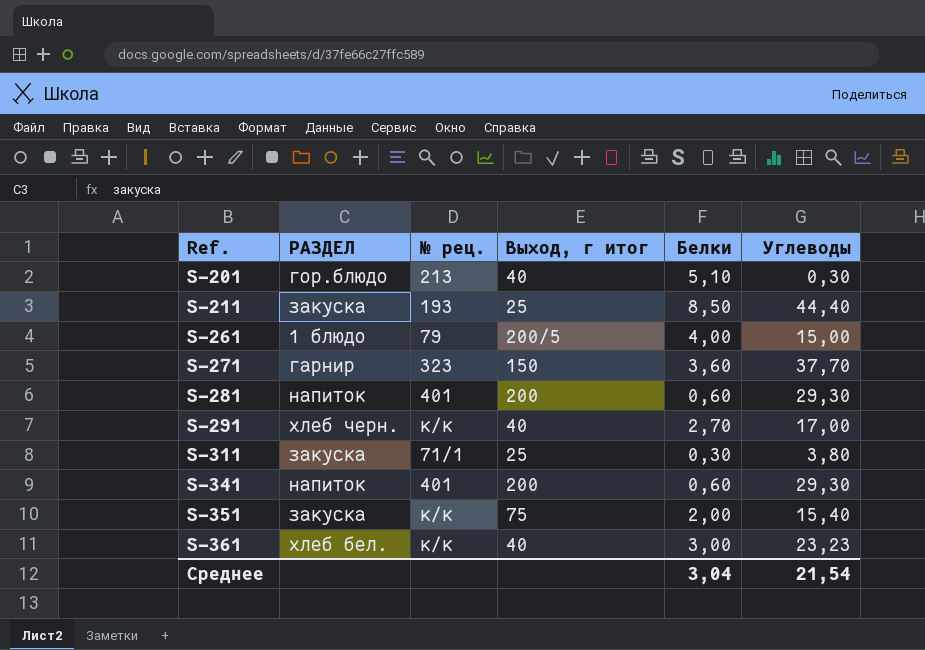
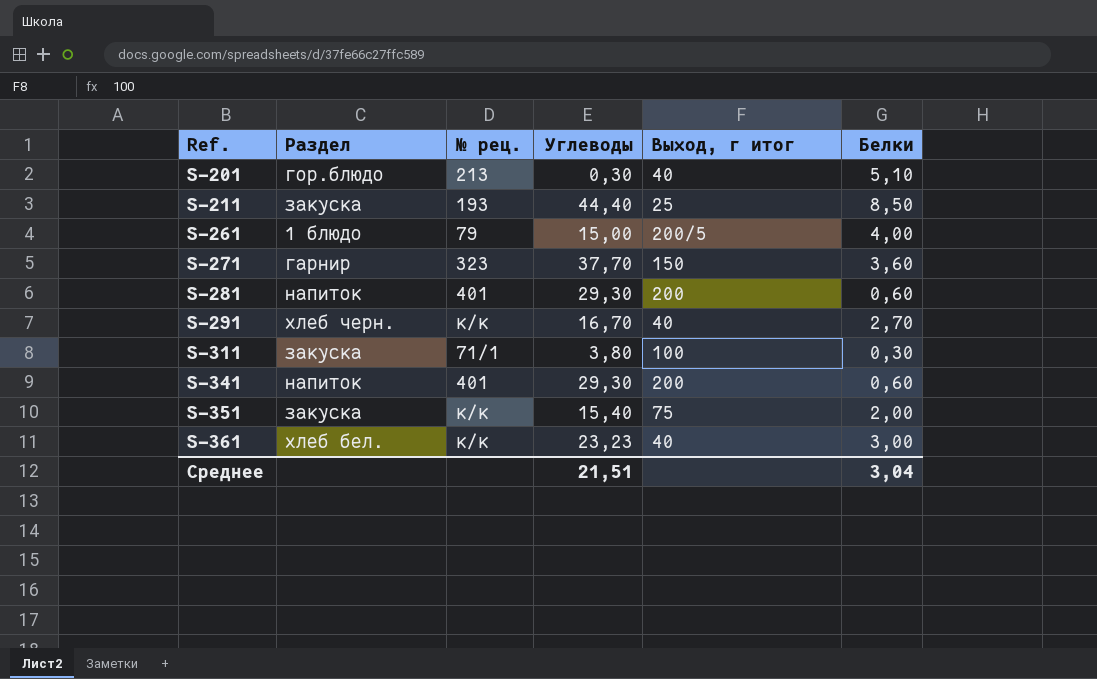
column name: РАЗДЕЛ -> Раздел
column Углеводы | position: 6 -> 4
S-291 | Углеводы: 17,00 -> 16,70
S-311 | Выход, г итог: 25 -> 100
Среднее | Углеводы: 21,54 -> 21,51

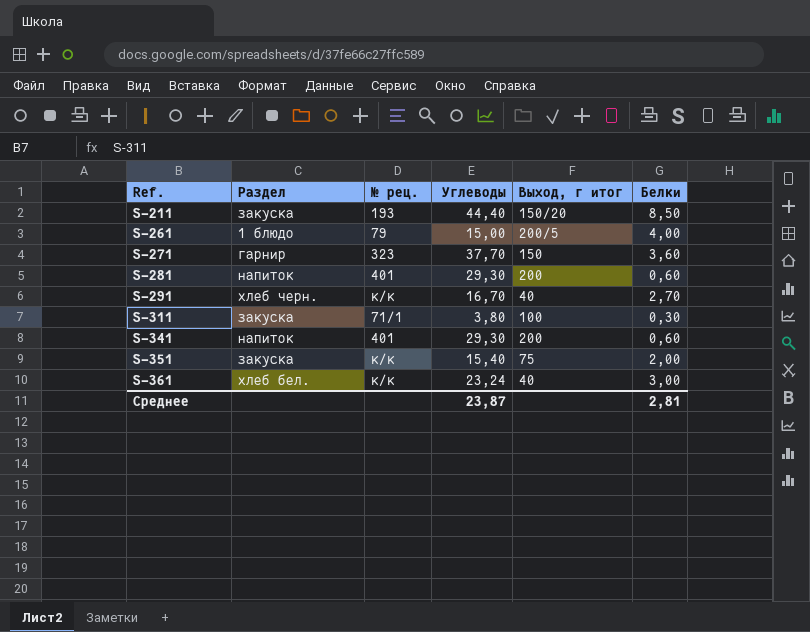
row S-201: гор.блюдо | 213 | 0,30 | 40 | 5,10 -> none
S-211 | Выход, г итог: 25 -> 150/20
S-361 | Углеводы: 23,23 -> 23,24
Среднее | Углеводы: 21,51 -> 23,87
Среднее | Белки: 3,04 -> 2,81

